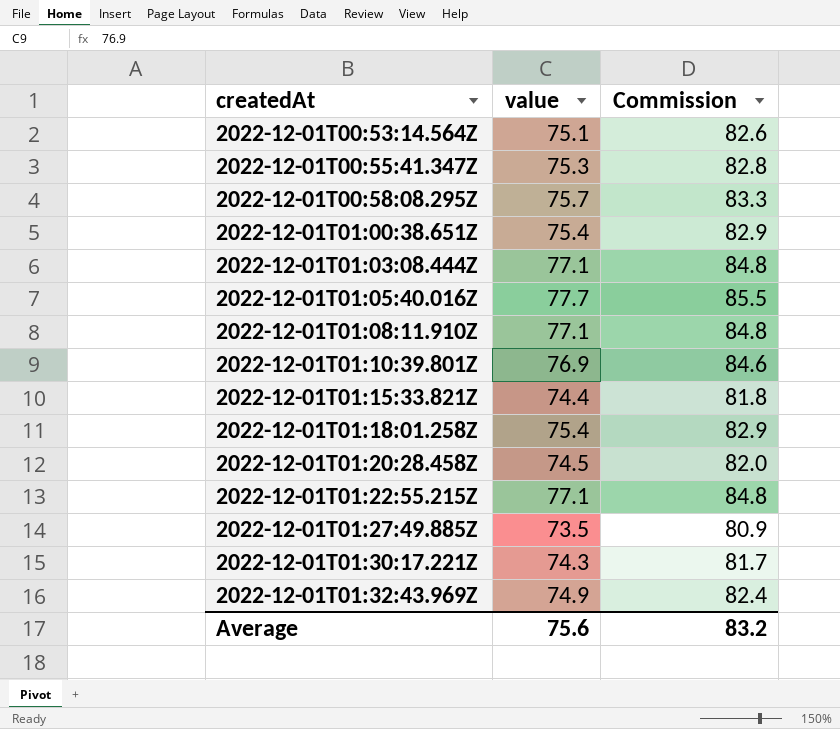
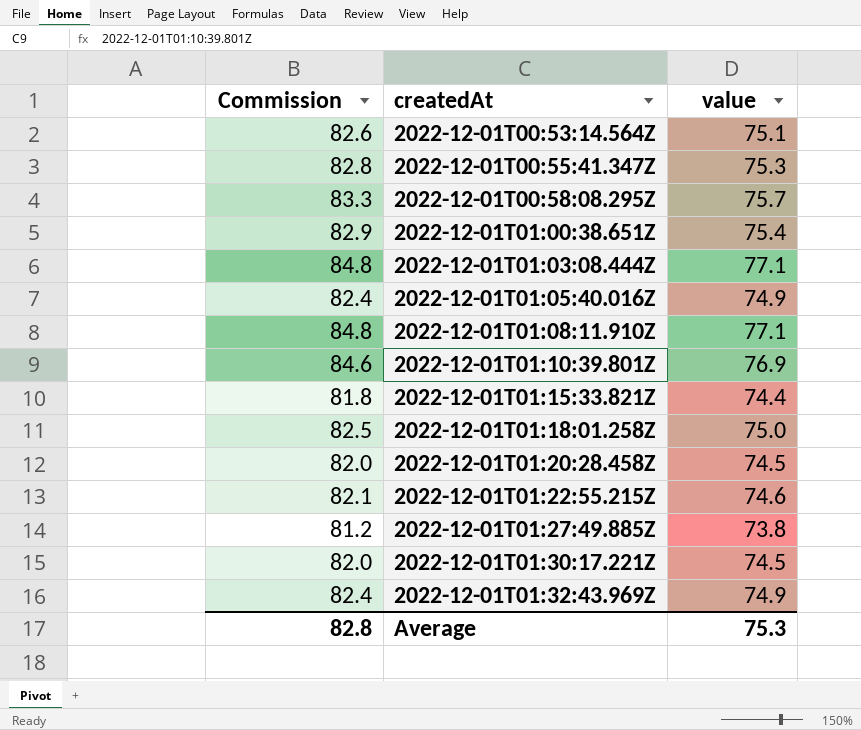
column Commission | position: 3 -> 1
2022-12-01T01:05:40.016Z | Commission: 85.5 -> 82.4
2022-12-01T01:05:40.016Z | value: 77.7 -> 74.9
2022-12-01T01:18:01.258Z | Commission: 82.9 -> 82.5
2022-12-01T01:18:01.258Z | value: 75.4 -> 75.0
2022-12-01T01:22:55.215Z | Commission: 84.8 -> 82.1
2022-12-01T01:22:55.215Z | value: 77.1 -> 74.6
2022-12-01T01:27:49.885Z | Commission: 80.9 -> 81.2
2022-12-01T01:27:49.885Z | value: 73.5 -> 73.8
2022-12-01T01:30:17.221Z | Commission: 81.7 -> 82.0
2022-12-01T01:30:17.221Z | value: 74.3 -> 74.5
Average | Commission: 83.2 -> 82.8
Average | value: 75.6 -> 75.3

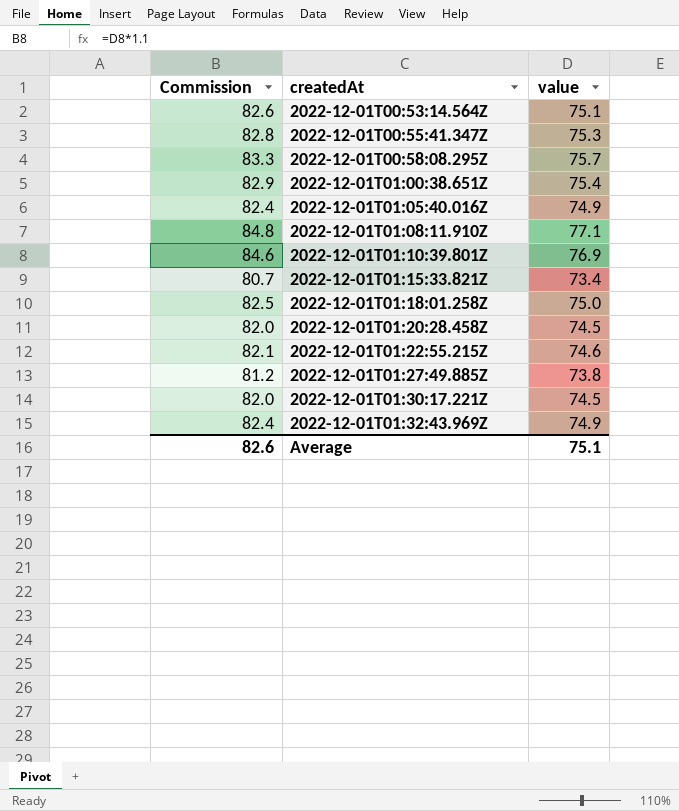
row 2022-12-01T01:03:08.444Z: 84.8 | 77.1 -> none
2022-12-01T01:15:33.821Z | Commission: 81.8 -> 80.7
2022-12-01T01:15:33.821Z | value: 74.4 -> 73.4
Average | Commission: 82.8 -> 82.6
Average | value: 75.3 -> 75.1

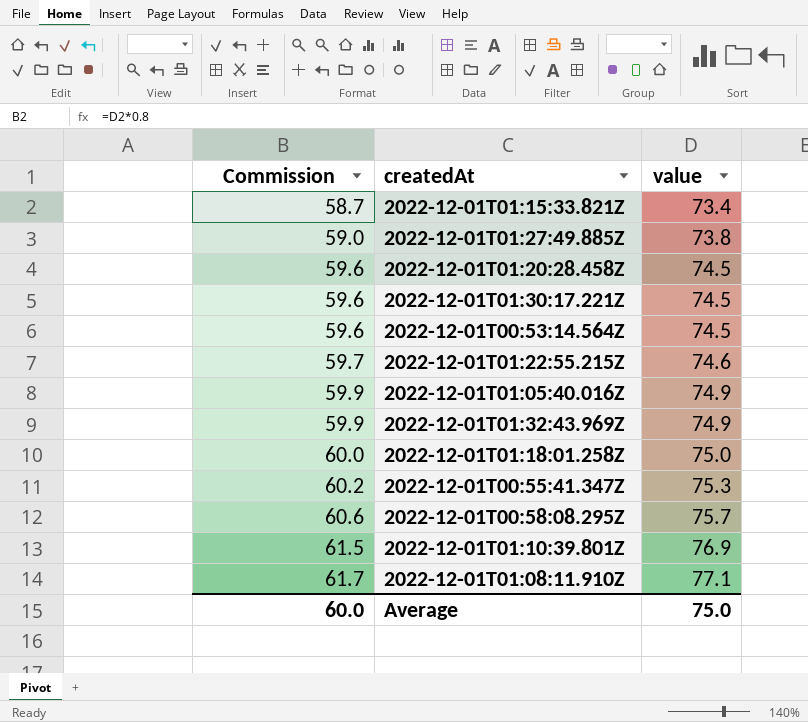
row order: createdAt ascending -> Commission ascending
column Commission | formula: [value] * 1.1 -> [value] * 0.8
row 2022-12-01T01:00:38.651Z: 82.9 | 75.4 -> none
2022-12-01T00:53:14.564Z | value: 75.1 -> 74.5
Average | Commission: 82.6 -> 60.0
Average | value: 75.1 -> 75.0

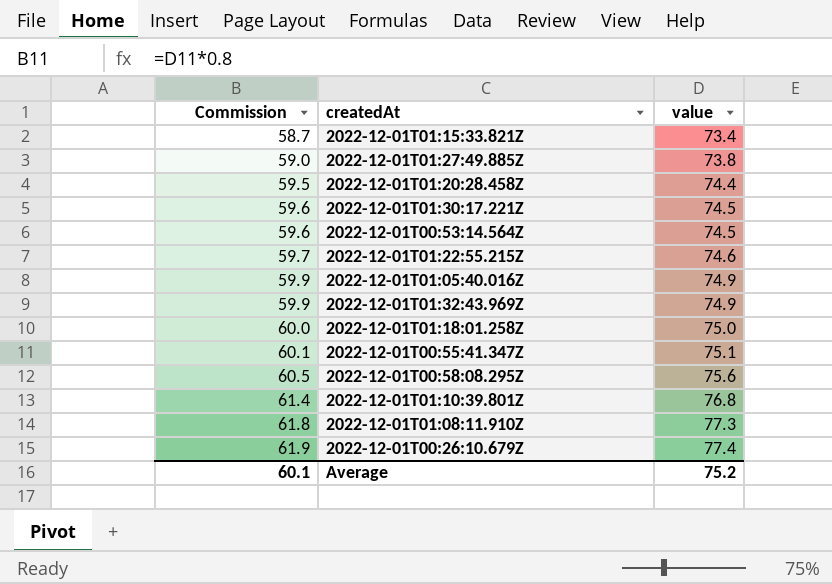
2022-12-01T01:20:28.458Z | Commission: 59.6 -> 59.5
2022-12-01T01:20:28.458Z | value: 74.5 -> 74.4
2022-12-01T00:55:41.347Z | Commission: 60.2 -> 60.1
2022-12-01T00:55:41.347Z | value: 75.3 -> 75.1
2022-12-01T00:58:08.295Z | Commission: 60.6 -> 60.5
2022-12-01T00:58:08.295Z | value: 75.7 -> 75.6
2022-12-01T01:10:39.801Z | Commission: 61.5 -> 61.4
2022-12-01T01:10:39.801Z | value: 76.9 -> 76.8
2022-12-01T01:08:11.910Z | Commission: 61.7 -> 61.8
2022-12-01T01:08:11.910Z | value: 77.1 -> 77.3
row 2022-12-01T00:26:10.679Z: none -> 61.9 | 77.4
Average | Commission: 60.0 -> 60.1
Average | value: 75.0 -> 75.2

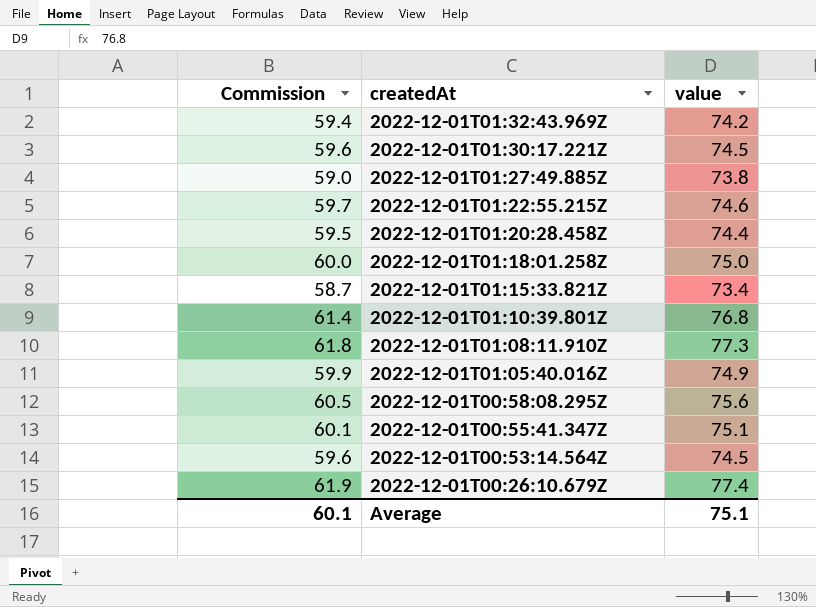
row order: Commission ascending -> createdAt descending
2022-12-01T01:32:43.969Z | Commission: 59.9 -> 59.4
2022-12-01T01:32:43.969Z | value: 74.9 -> 74.2
Average | value: 75.2 -> 75.1

